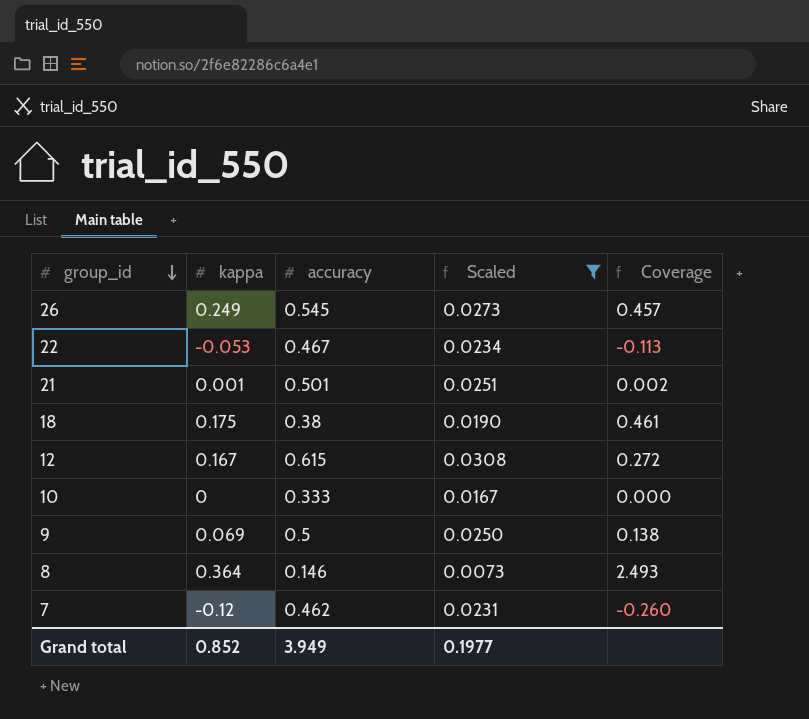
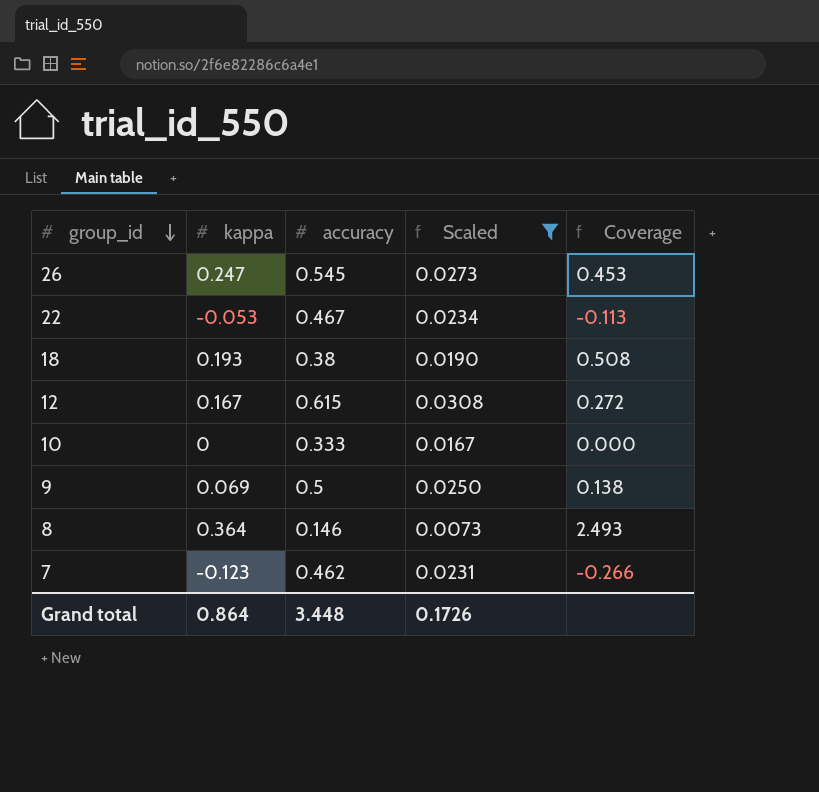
row 21: 0.001 | 0.501 | 0.0251 | 0.002 -> none
26 | kappa: 0.249 -> 0.247
26 | Coverage: 0.457 -> 0.453
18 | kappa: 0.175 -> 0.193
18 | Coverage: 0.461 -> 0.508
7 | kappa: -0.12 -> -0.123
7 | Coverage: -0.260 -> -0.266
Grand total | kappa: 0.852 -> 0.864
Grand total | accuracy: 3.949 -> 3.448
Grand total | Scaled: 0.1977 -> 0.1726

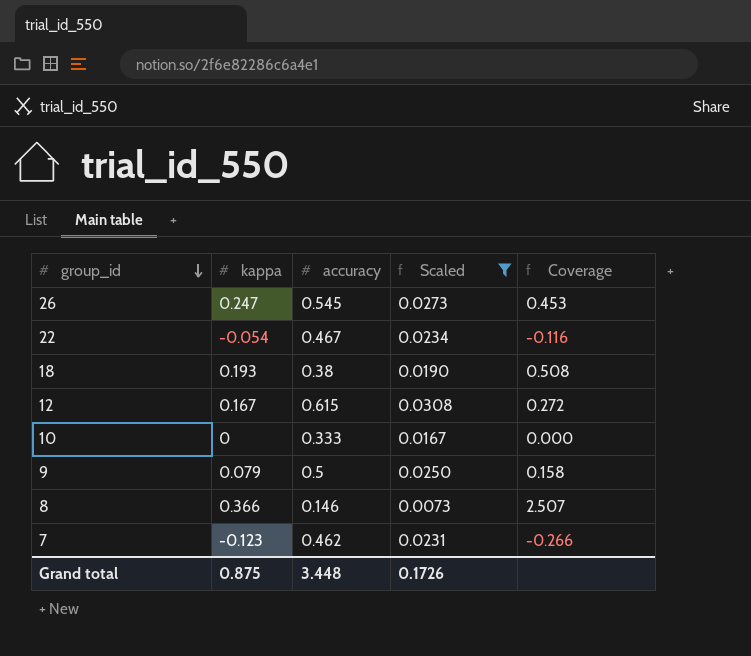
22 | kappa: -0.053 -> -0.054
22 | Coverage: -0.113 -> -0.116
9 | kappa: 0.069 -> 0.079
9 | Coverage: 0.138 -> 0.158
8 | kappa: 0.364 -> 0.366
8 | Coverage: 2.493 -> 2.507
Grand total | kappa: 0.864 -> 0.875

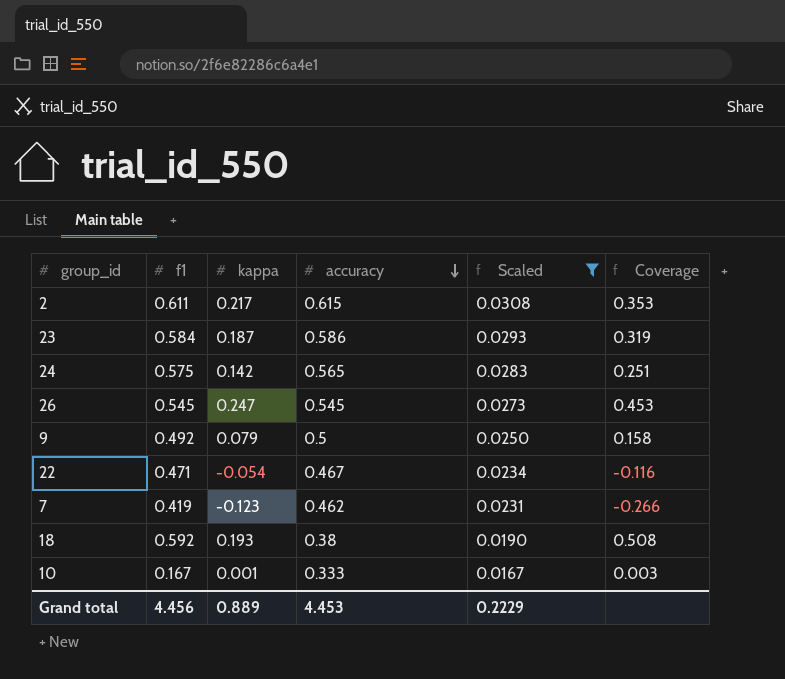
row order: group_id descending -> accuracy descending
column f1 | position: none -> 2
row 12: 0.167 | 0.615 | 0.0308 | 0.272 -> none
row 8: 0.366 | 0.146 | 0.0073 | 2.507 -> none
row 2: none -> 0.611 | 0.217 | 0.615 | 0.0308 | 0.353
row 23: none -> 0.584 | 0.187 | 0.586 | 0.0293 | 0.319
row 24: none -> 0.575 | 0.142 | 0.565 | 0.0283 | 0.251
10 | kappa: 0 -> 0.001
10 | Coverage: 0.000 -> 0.003
Grand total | kappa: 0.875 -> 0.889
Grand total | accuracy: 3.448 -> 4.453
Grand total | Scaled: 0.1726 -> 0.2229

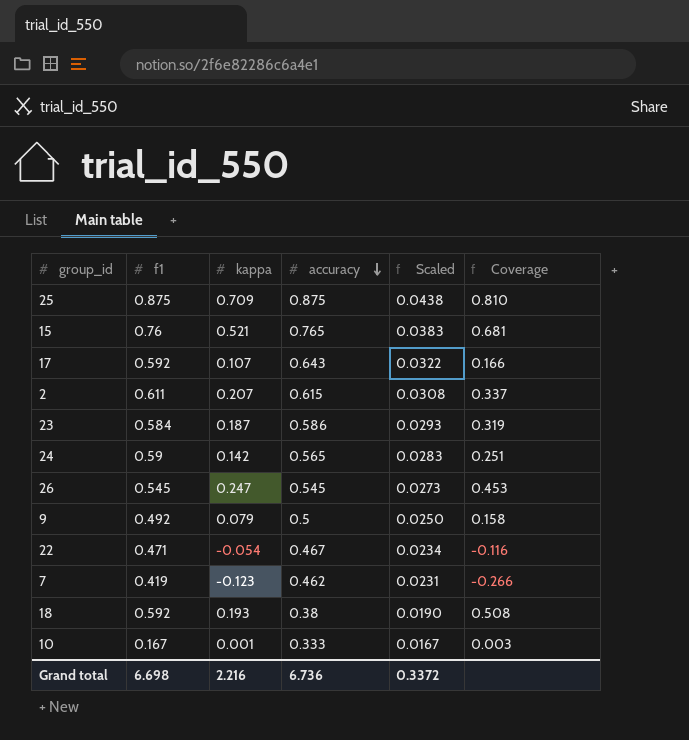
filter: Scaled <= 0.0308 -> none
2 | kappa: 0.217 -> 0.207
2 | Coverage: 0.353 -> 0.337
24 | f1: 0.575 -> 0.59
Grand total | f1: 4.456 -> 6.698
Grand total | kappa: 0.889 -> 2.216
Grand total | accuracy: 4.453 -> 6.736
Grand total | Scaled: 0.2229 -> 0.3372

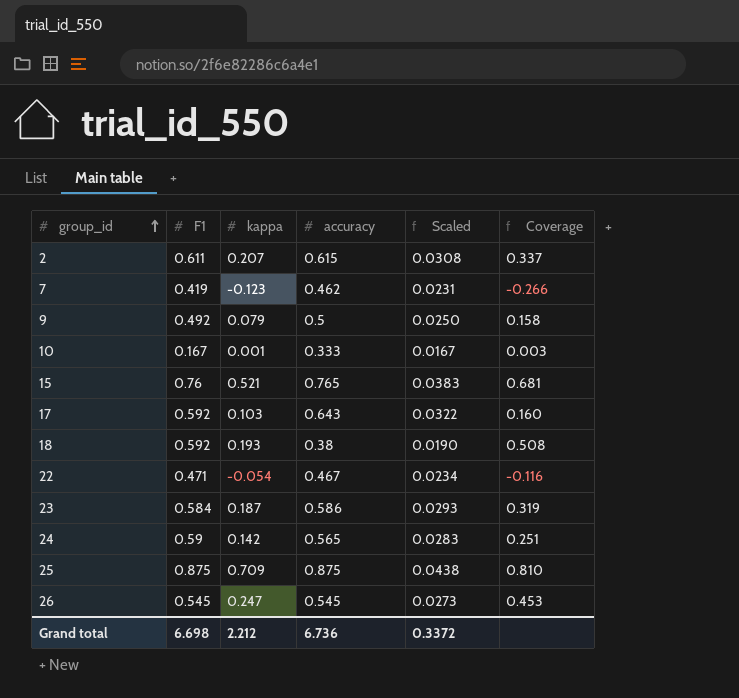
row order: accuracy descending -> group_id ascending
column name: f1 -> F1
17 | kappa: 0.107 -> 0.103
17 | Coverage: 0.166 -> 0.160
Grand total | kappa: 2.216 -> 2.212

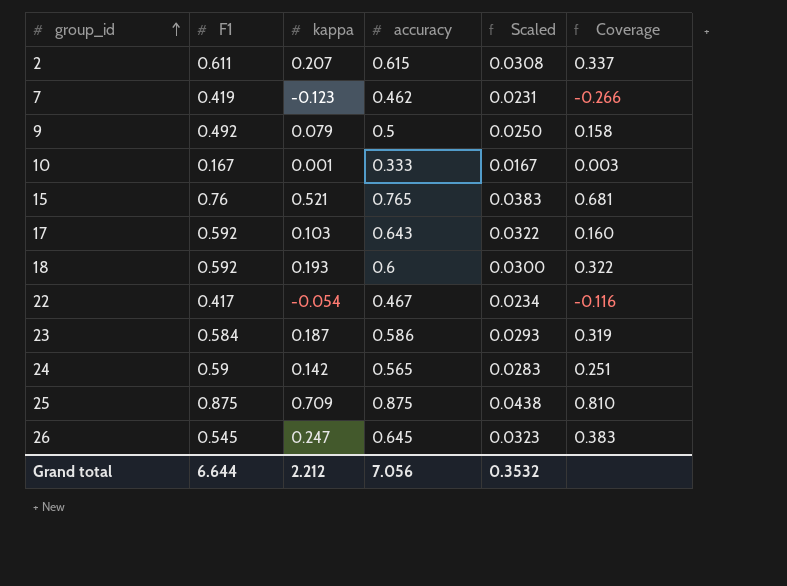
18 | accuracy: 0.38 -> 0.6
18 | Scaled: 0.0190 -> 0.0300
18 | Coverage: 0.508 -> 0.322
22 | F1: 0.471 -> 0.417
26 | accuracy: 0.545 -> 0.645
26 | Scaled: 0.0273 -> 0.0323
26 | Coverage: 0.453 -> 0.383
Grand total | F1: 6.698 -> 6.644
Grand total | accuracy: 6.736 -> 7.056
Grand total | Scaled: 0.3372 -> 0.3532

